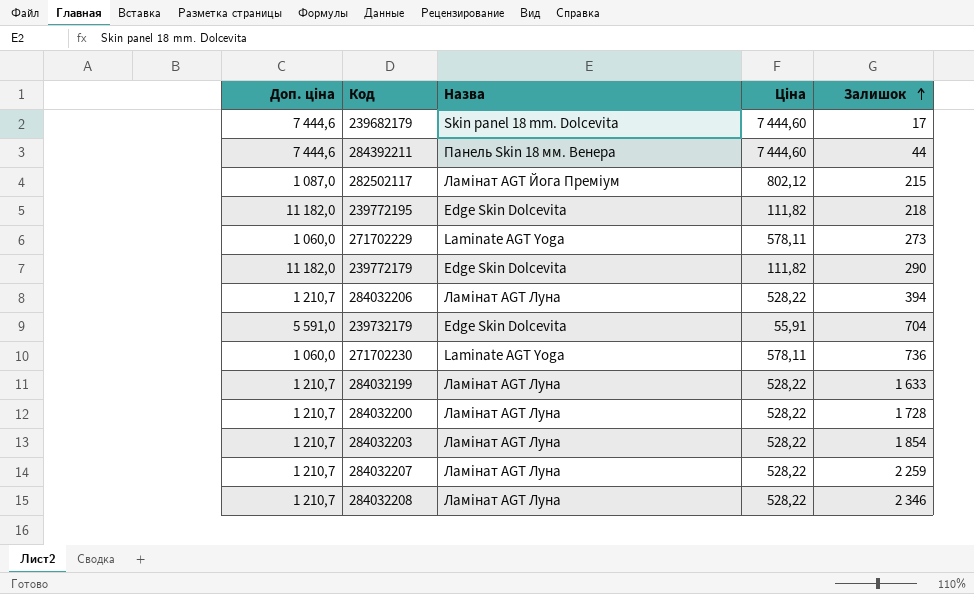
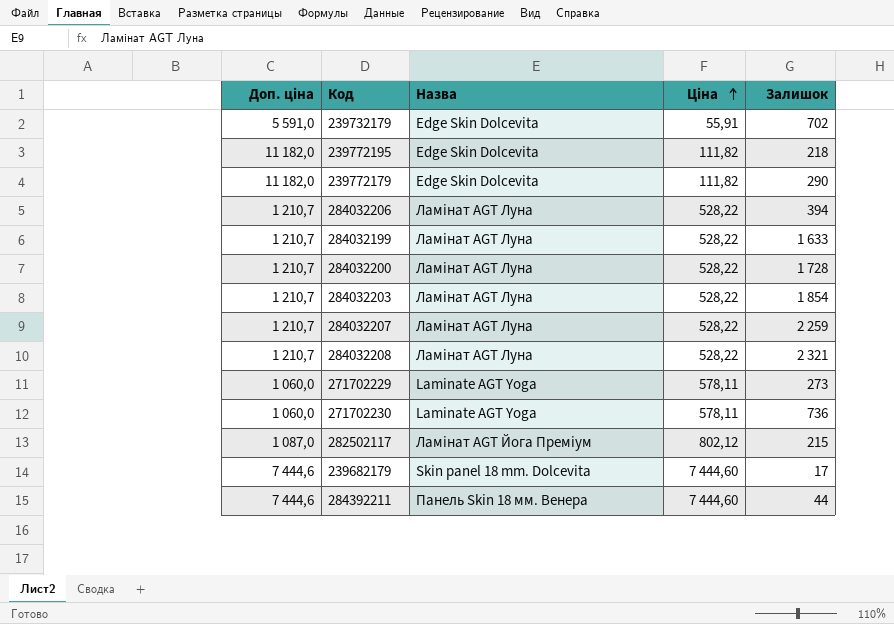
row order: Залишок ascending -> Ціна ascending
239732179 | Залишок: 704 -> 702
284032208 | Залишок: 2 346 -> 2 321

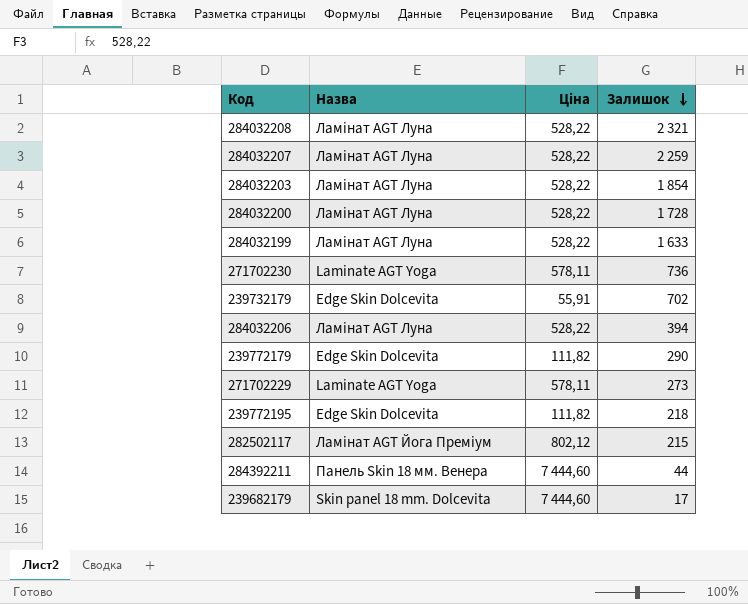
row order: Ціна ascending -> Залишок descending
column Доп. ціна | position: 1 -> none

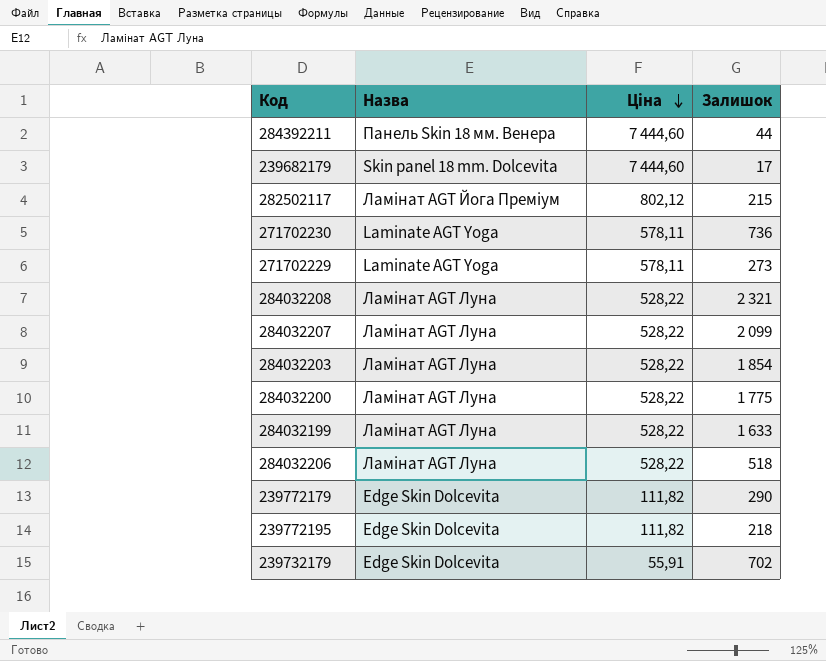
row order: Залишок descending -> Ціна descending
284032207 | Залишок: 2 259 -> 2 099
284032200 | Залишок: 1 728 -> 1 775
284032206 | Залишок: 394 -> 518

